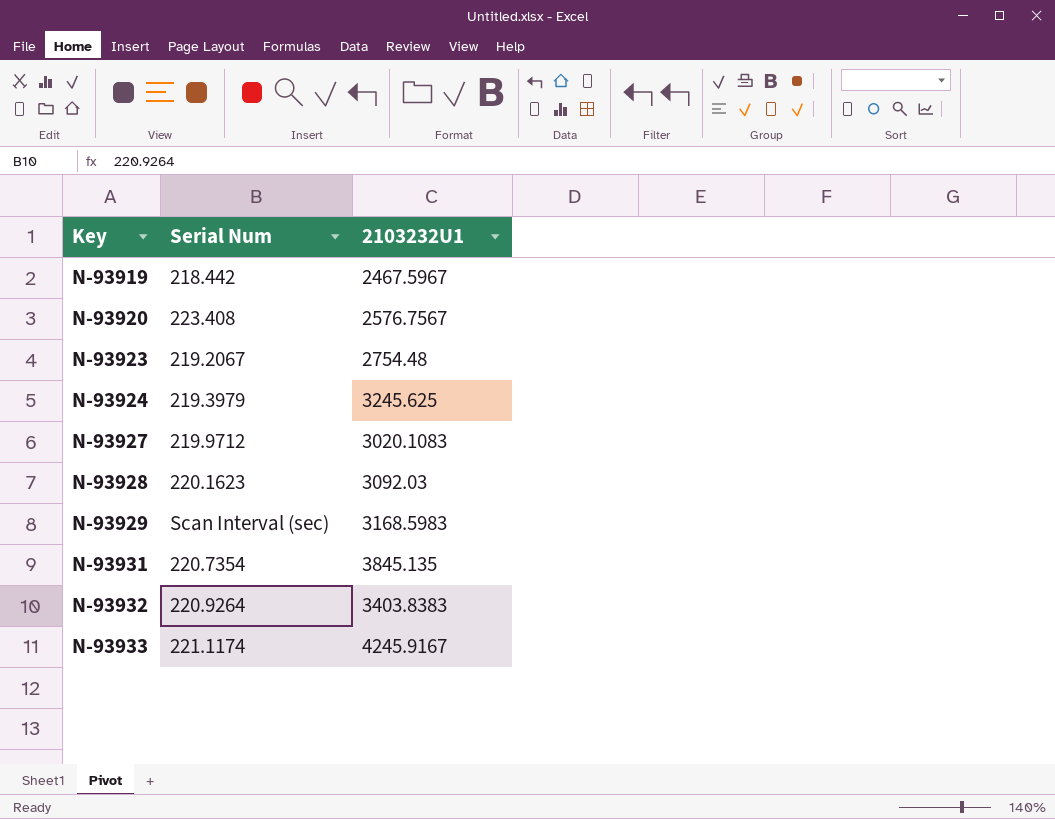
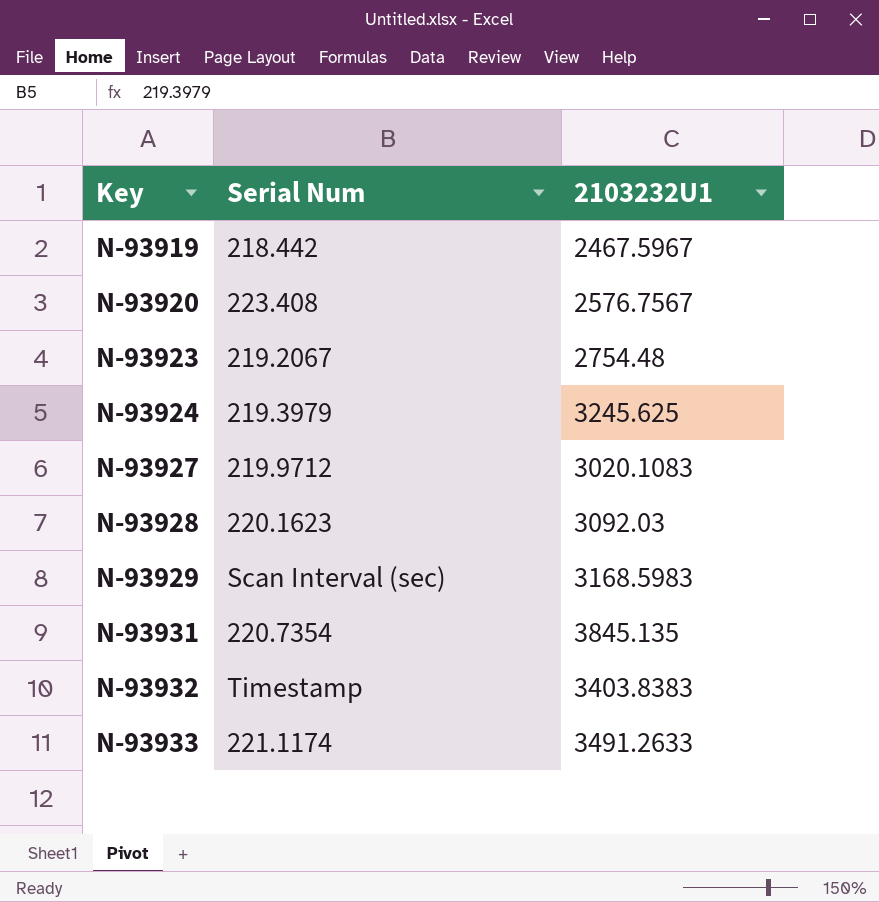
N-93932 | Serial Num: 220.9264 -> Timestamp
N-93933 | 2103232U1: 4245.9167 -> 3491.2633

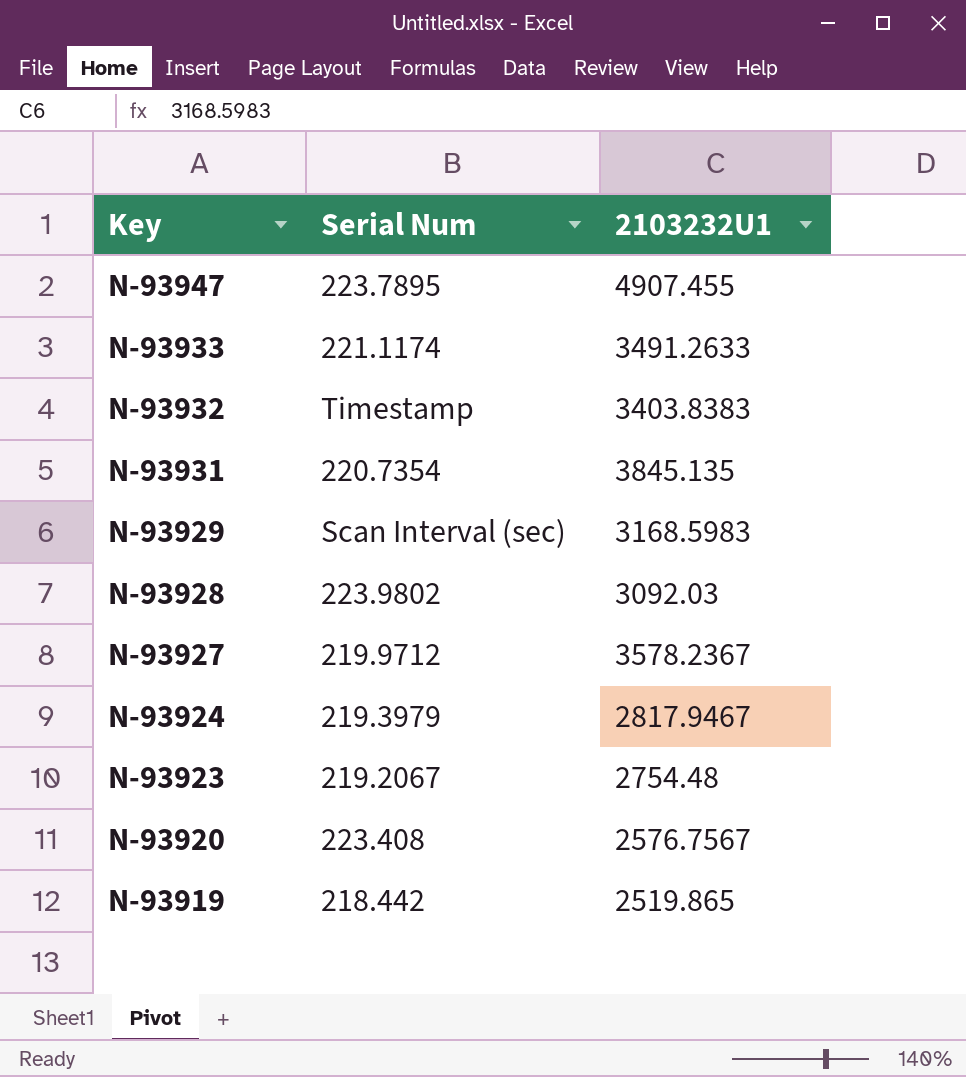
row order: Key ascending -> Key descending
row N-93947: none -> 223.7895 | 4907.455
N-93928 | Serial Num: 220.1623 -> 223.9802
N-93927 | 2103232U1: 3020.1083 -> 3578.2367
N-93924 | 2103232U1: 3245.625 -> 2817.9467
N-93919 | 2103232U1: 2467.5967 -> 2519.865

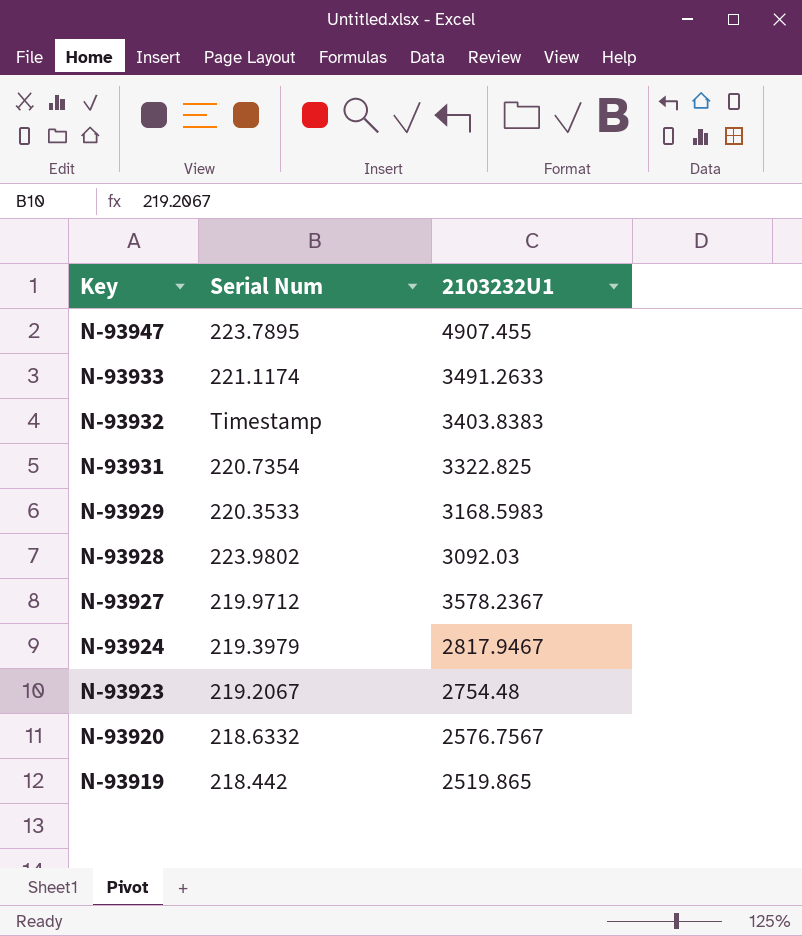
N-93931 | 2103232U1: 3845.135 -> 3322.825
N-93929 | Serial Num: Scan Interval (sec) -> 220.3533
N-93920 | Serial Num: 223.408 -> 218.6332

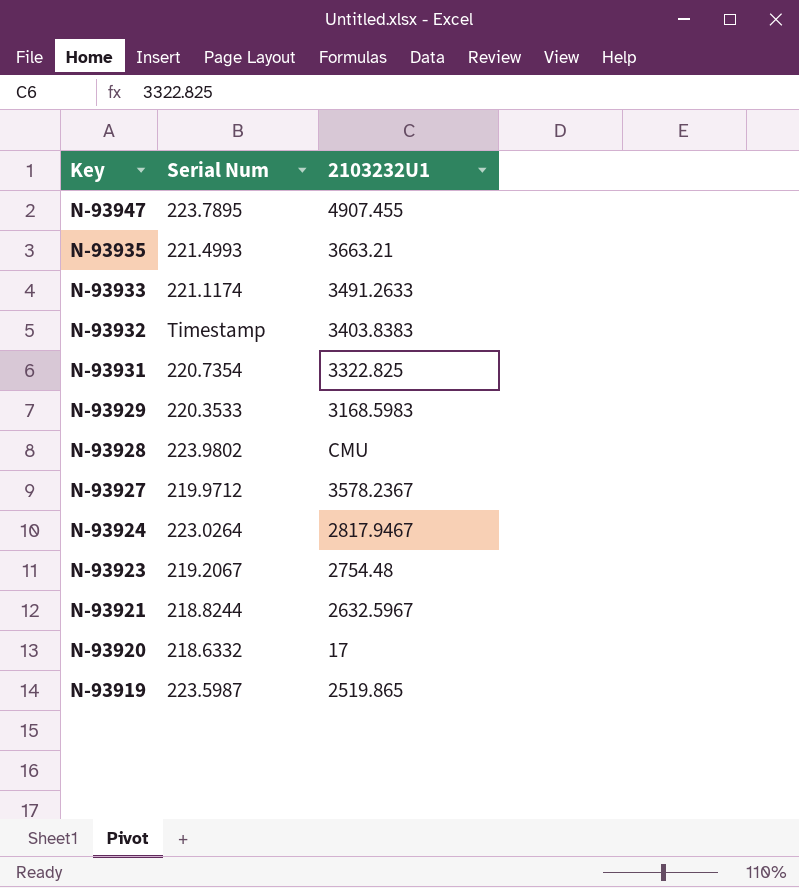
row N-93935: none -> 221.4993 | 3663.21
N-93928 | 2103232U1: 3092.03 -> CMU
N-93924 | Serial Num: 219.3979 -> 223.0264
row N-93921: none -> 218.8244 | 2632.5967
N-93920 | 2103232U1: 2576.7567 -> 17
N-93919 | Serial Num: 218.442 -> 223.5987

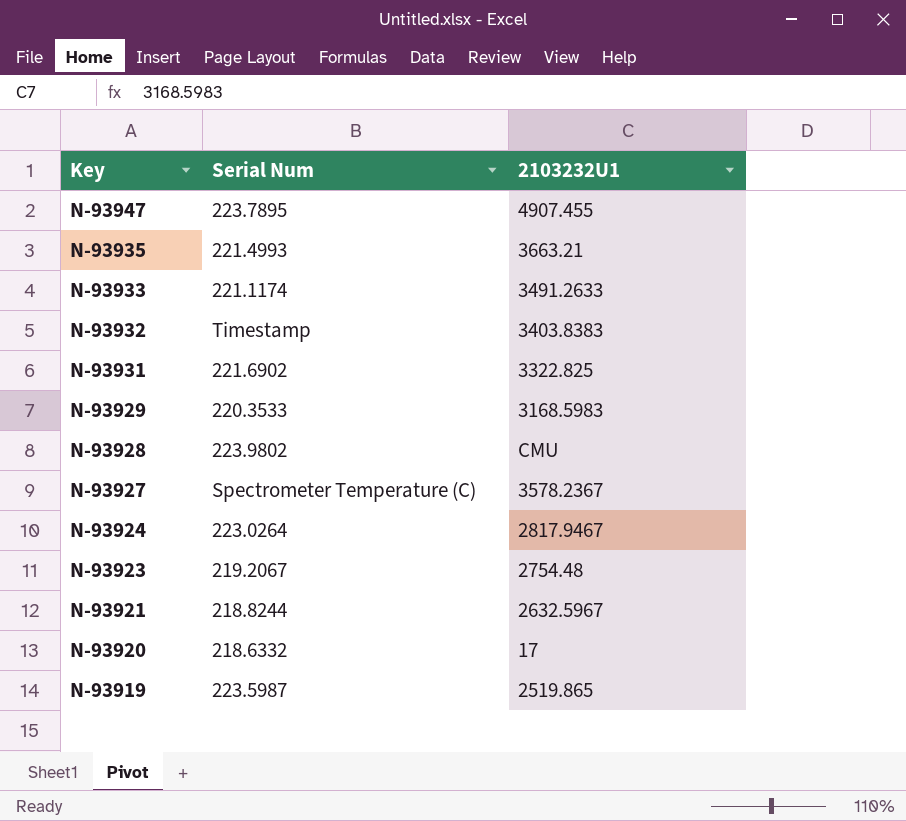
N-93931 | Serial Num: 220.7354 -> 221.6902
N-93927 | Serial Num: 219.9712 -> Spectrometer Temperature (C)

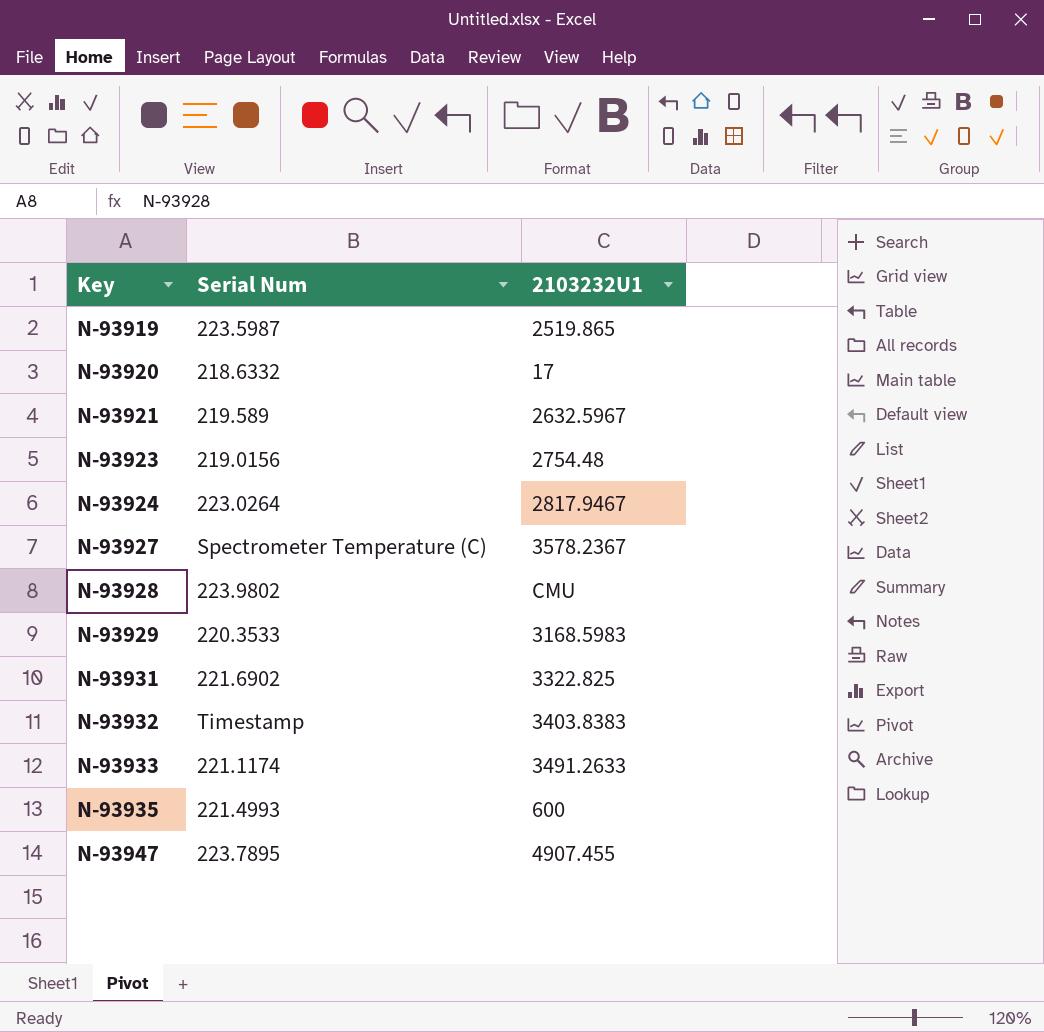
row order: Key descending -> Key ascending
N-93921 | Serial Num: 218.8244 -> 219.589
N-93923 | Serial Num: 219.2067 -> 219.0156
N-93935 | 2103232U1: 3663.21 -> 600

